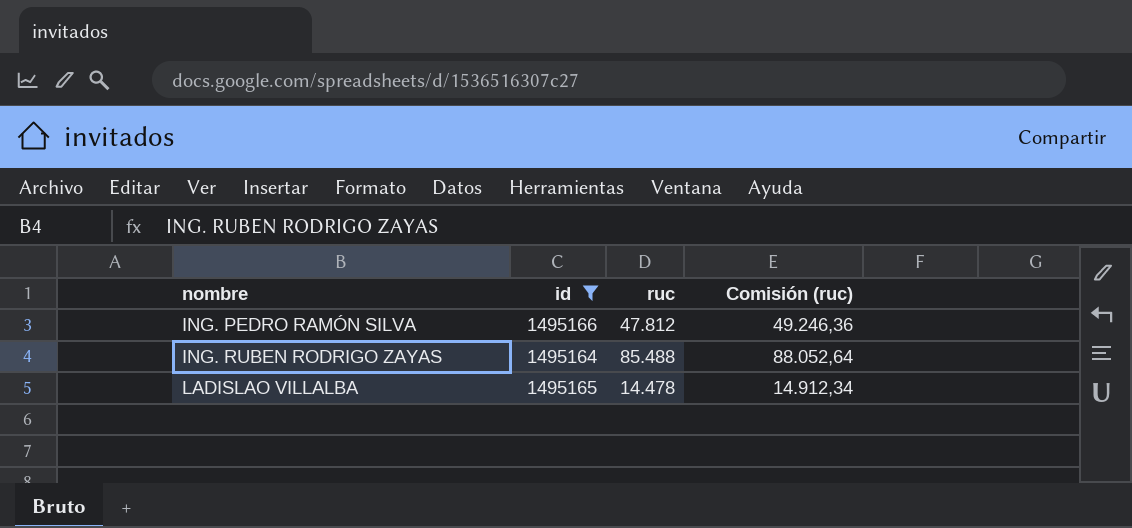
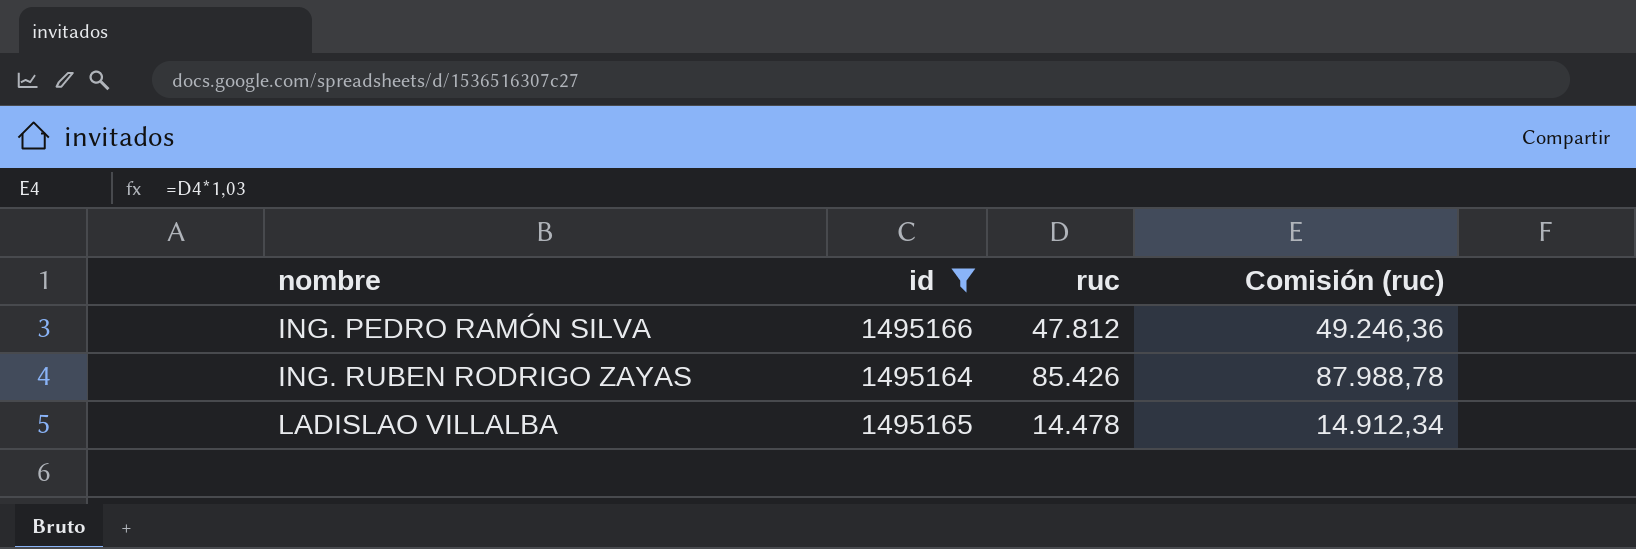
ING. RUBEN RODRIGO ZAYAS | ruc: 85.488 -> 85.426
ING. RUBEN RODRIGO ZAYAS | Comisión (ruc): 88.052,64 -> 87.988,78

